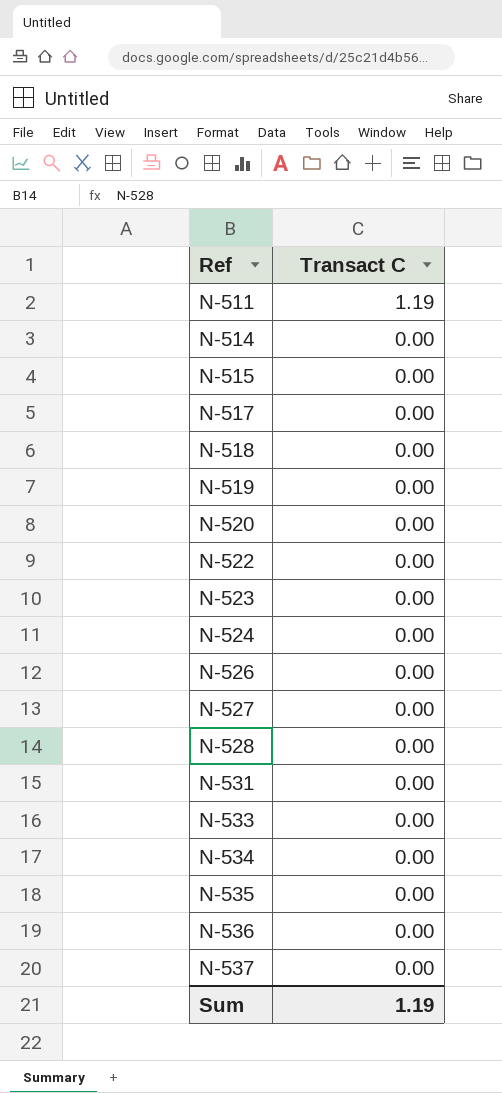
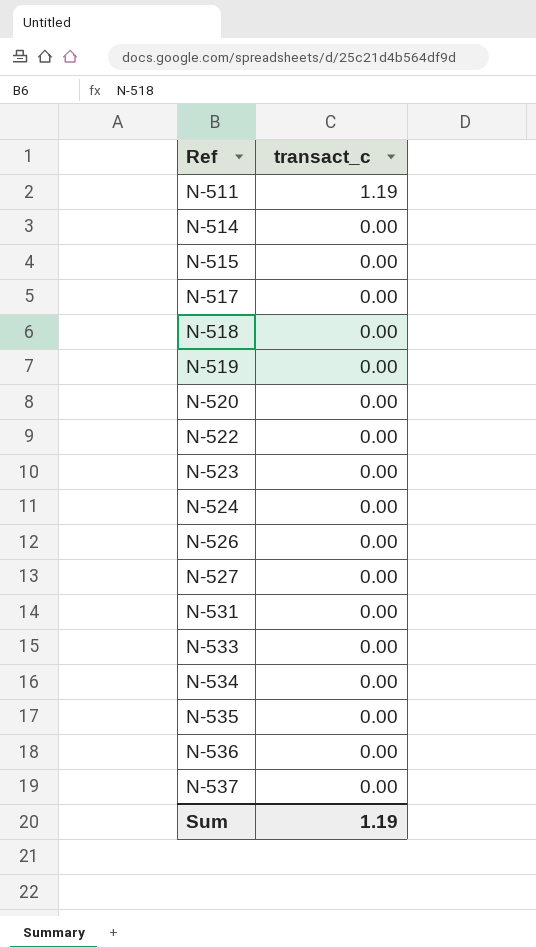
column name: Transact C -> transact_c
row N-528: 0.00 -> none

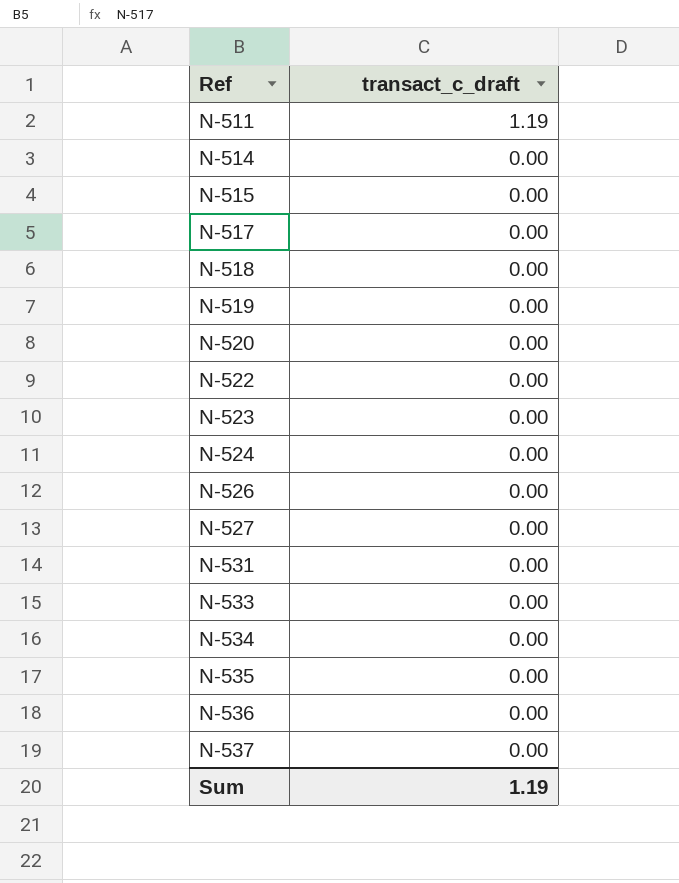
column name: transact_c -> transact_c_draft

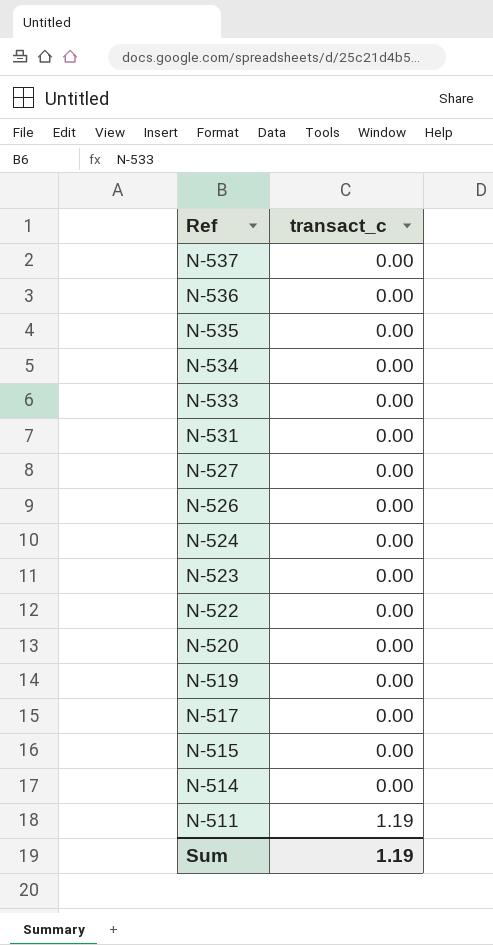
row order: Ref ascending -> Ref descending
column name: transact_c_draft -> transact_c
row N-518: 0.00 -> none

